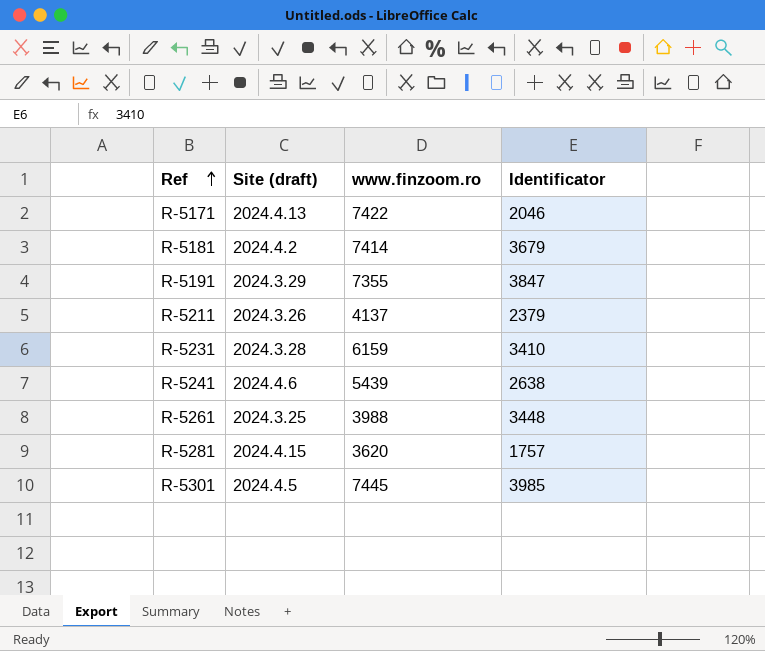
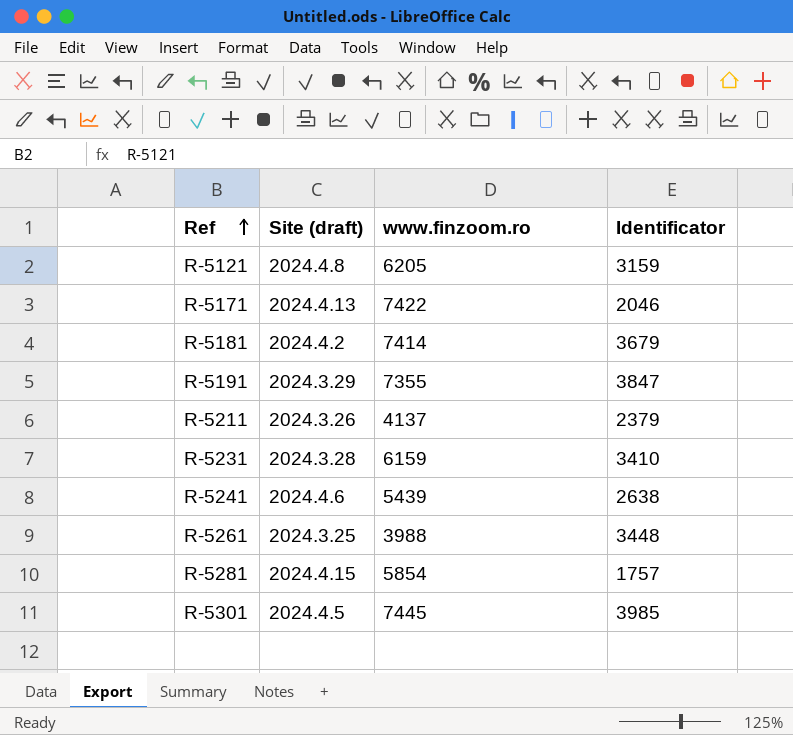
row R-5121: none -> 2024.4.8 | 6205 | 3159
R-5281 | www.finzoom.ro: 3620 -> 5854

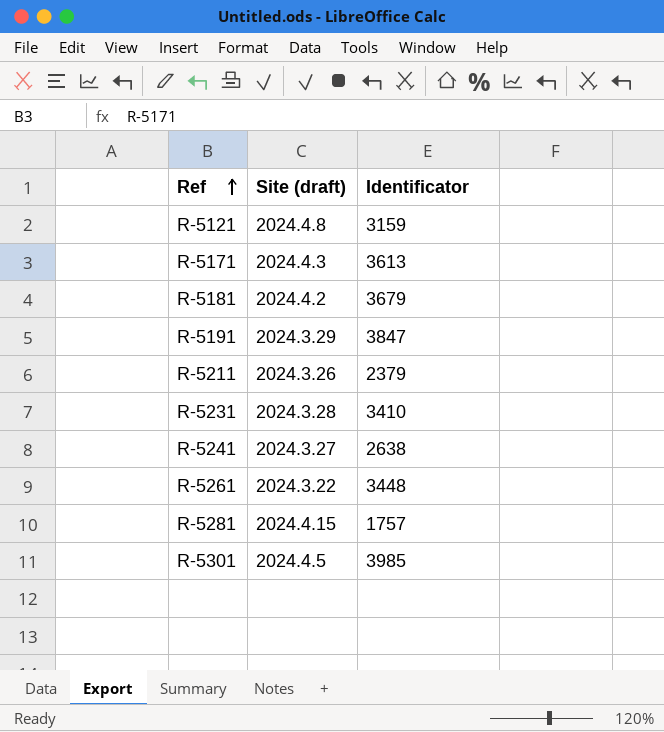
column www.finzoom.ro | position: 3 -> none
R-5171 | Site (draft): 2024.4.13 -> 2024.4.3
R-5171 | Identificator: 2046 -> 3613
R-5241 | Site (draft): 2024.4.6 -> 2024.3.27
R-5261 | Site (draft): 2024.3.25 -> 2024.3.22

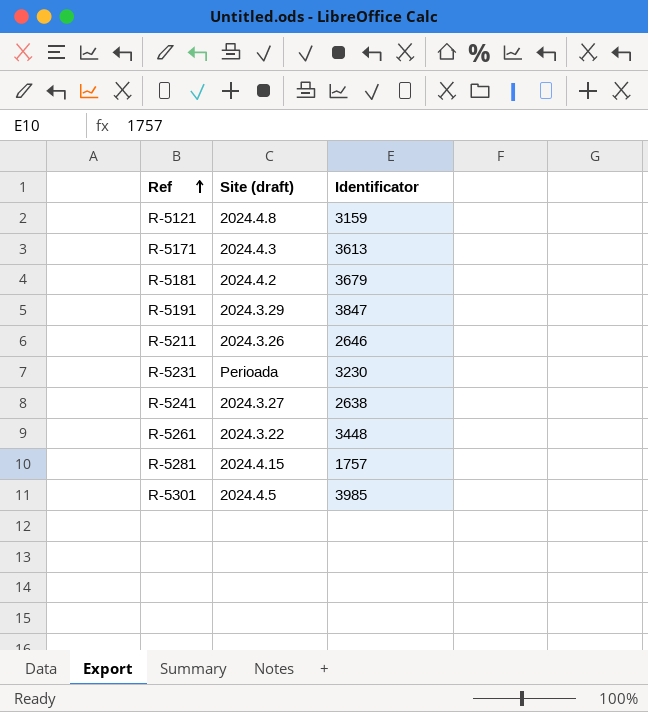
R-5211 | Identificator: 2379 -> 2646
R-5231 | Site (draft): 2024.3.28 -> Perioada
R-5231 | Identificator: 3410 -> 3230

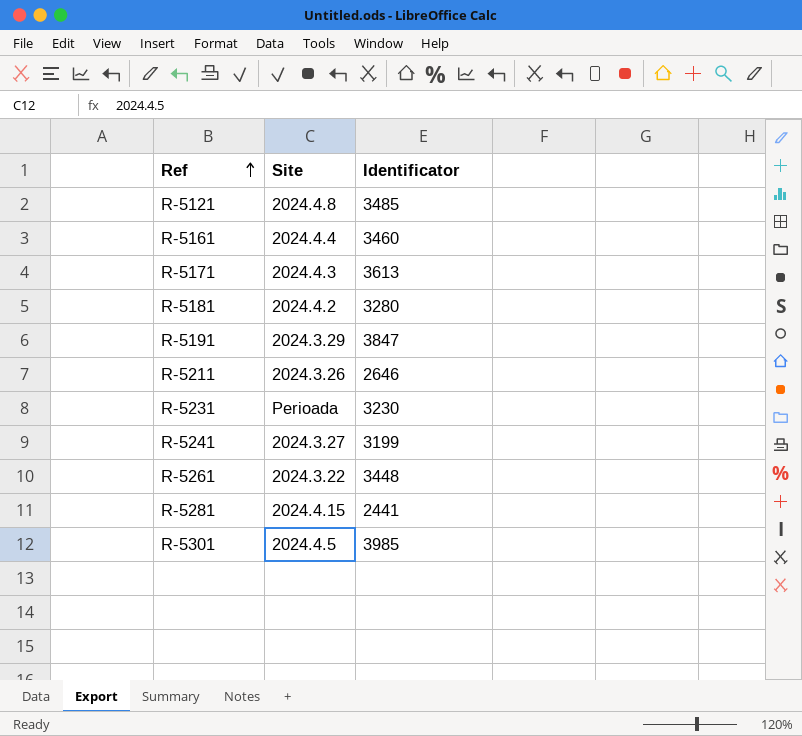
column name: Site (draft) -> Site
R-5121 | Identificator: 3159 -> 3485
row R-5161: none -> 2024.4.4 | 3460
R-5181 | Identificator: 3679 -> 3280
R-5241 | Identificator: 2638 -> 3199
R-5281 | Identificator: 1757 -> 2441

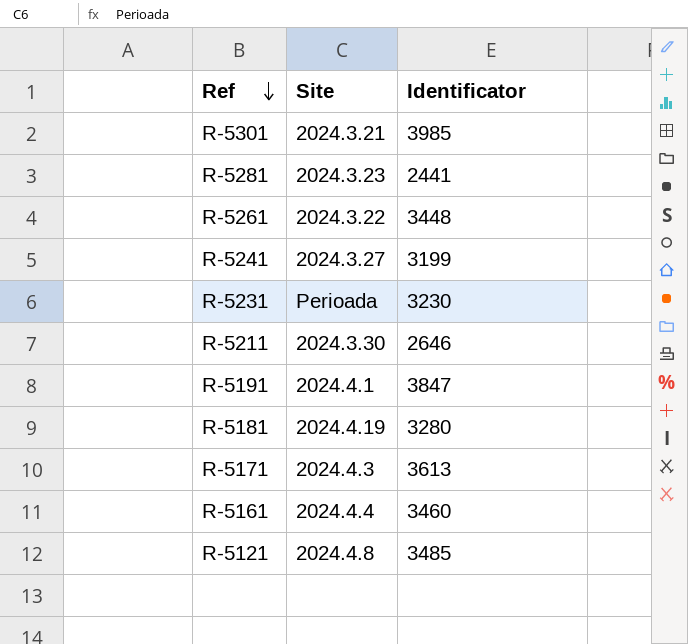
row order: Ref ascending -> Ref descending
R-5301 | Site: 2024.4.5 -> 2024.3.21
R-5281 | Site: 2024.4.15 -> 2024.3.23
R-5211 | Site: 2024.3.26 -> 2024.3.30
R-5191 | Site: 2024.3.29 -> 2024.4.1
R-5181 | Site: 2024.4.2 -> 2024.4.19

